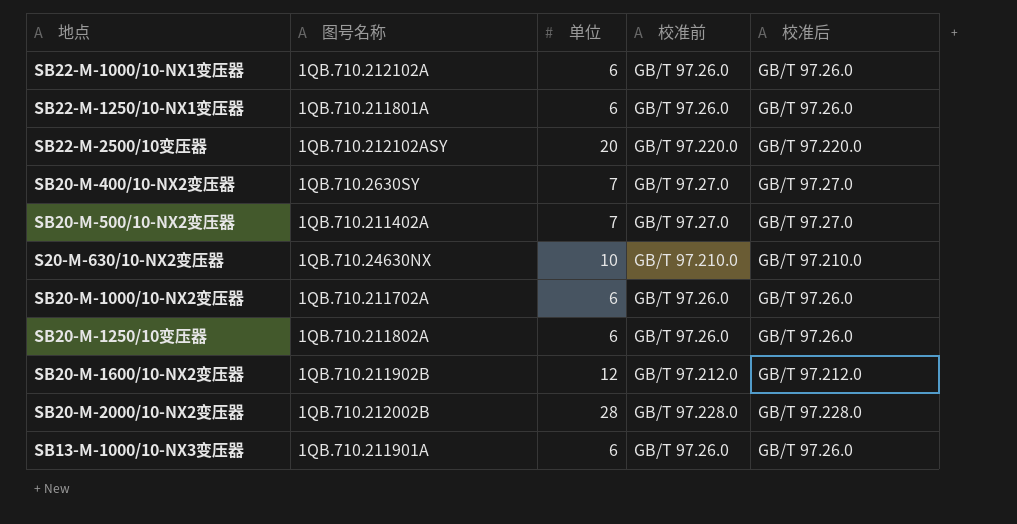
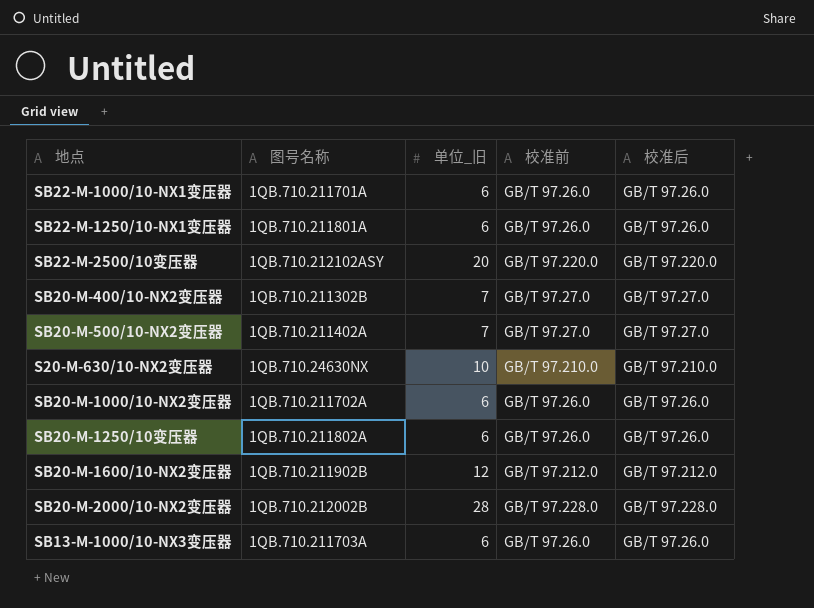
column name: 单位 -> 单位_旧
SB22-M-1000/10-NX1变压器 | 图号名称: 1QB.710.212102A -> 1QB.710.211701A
SB20-M-400/10-NX2变压器 | 图号名称: 1QB.710.2630SY -> 1QB.710.211302B
SB13-M-1000/10-NX3变压器 | 图号名称: 1QB.710.211901A -> 1QB.710.211703A

